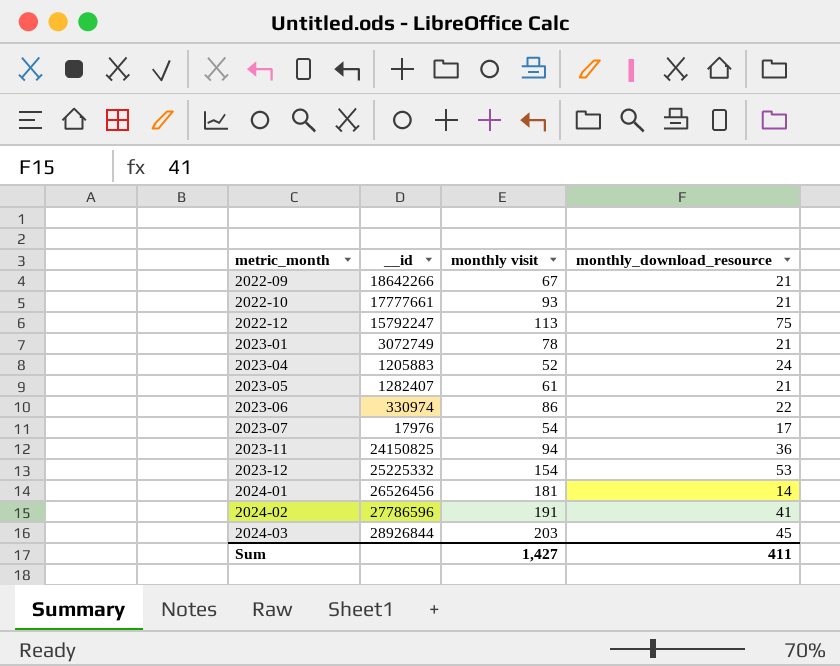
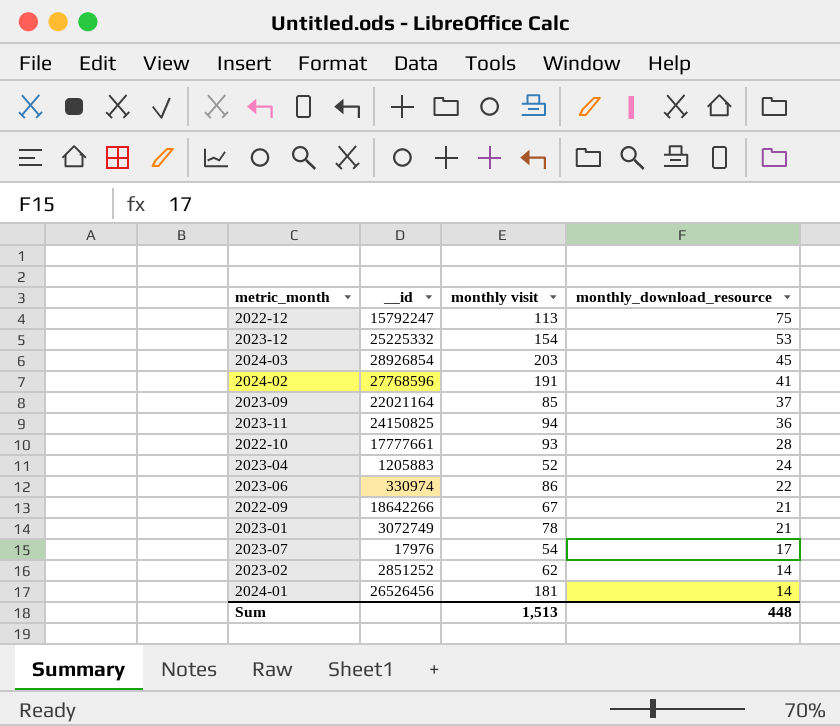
row order: metric_month ascending -> monthly_download_resource descending
row 2023-05: 1282407 | 61 | 21 -> none
2024-03 | __id: 28926844 -> 28926854
2024-02 | __id: 27786596 -> 27768596
row 2023-09: none -> 22021164 | 85 | 37
2022-10 | monthly_download_resource: 21 -> 28
row 2023-02: none -> 2851252 | 62 | 14
Sum | monthly visit: 1,427 -> 1,513
Sum | monthly_download_resource: 411 -> 448

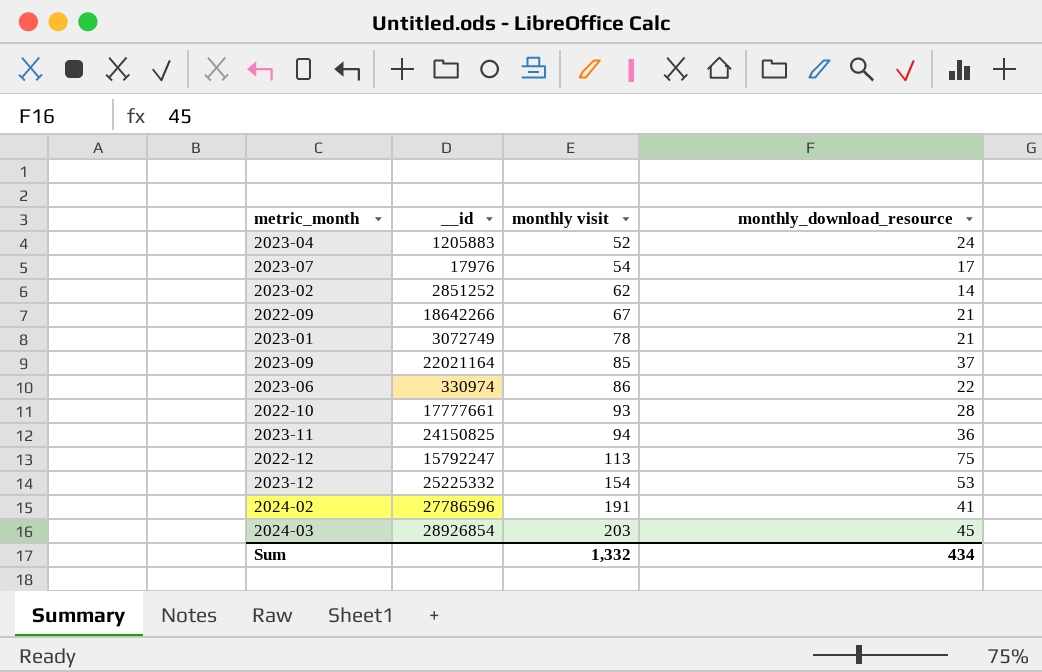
row order: monthly_download_resource descending -> monthly visit ascending
row 2024-01: 26526456 | 181 | 14 -> none
2024-02 | __id: 27768596 -> 27786596
Sum | monthly visit: 1,513 -> 1,332
Sum | monthly_download_resource: 448 -> 434

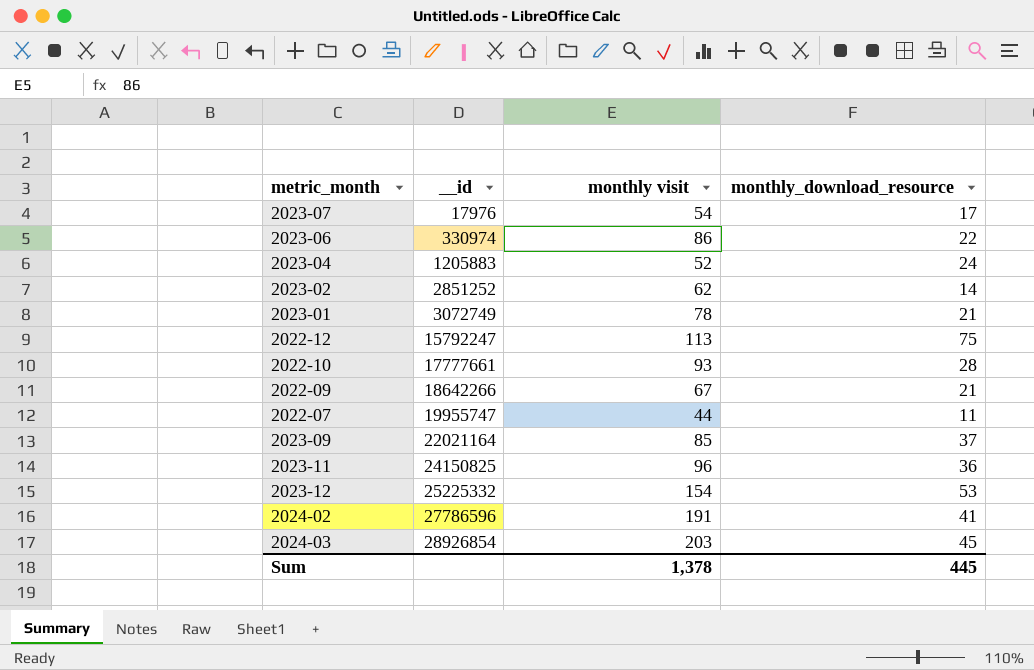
row order: monthly visit ascending -> __id ascending
row 2022-07: none -> 19955747 | 44 | 11
2023-11 | monthly visit: 94 -> 96
Sum | monthly visit: 1,332 -> 1,378
Sum | monthly_download_resource: 434 -> 445

